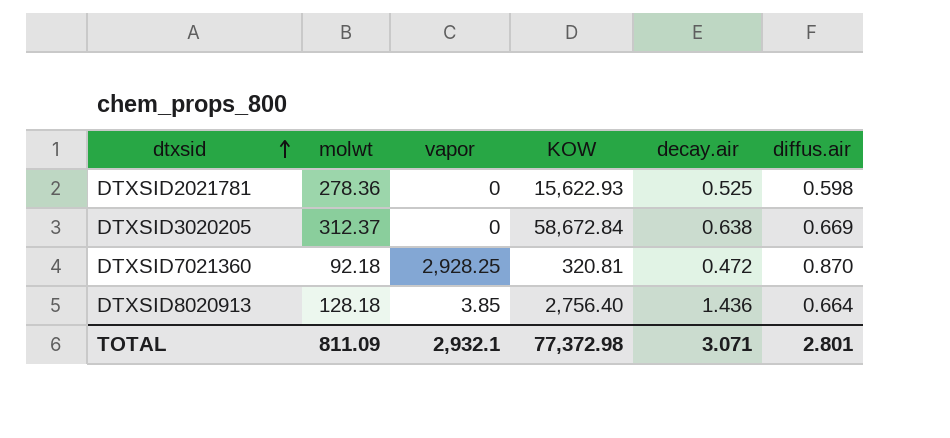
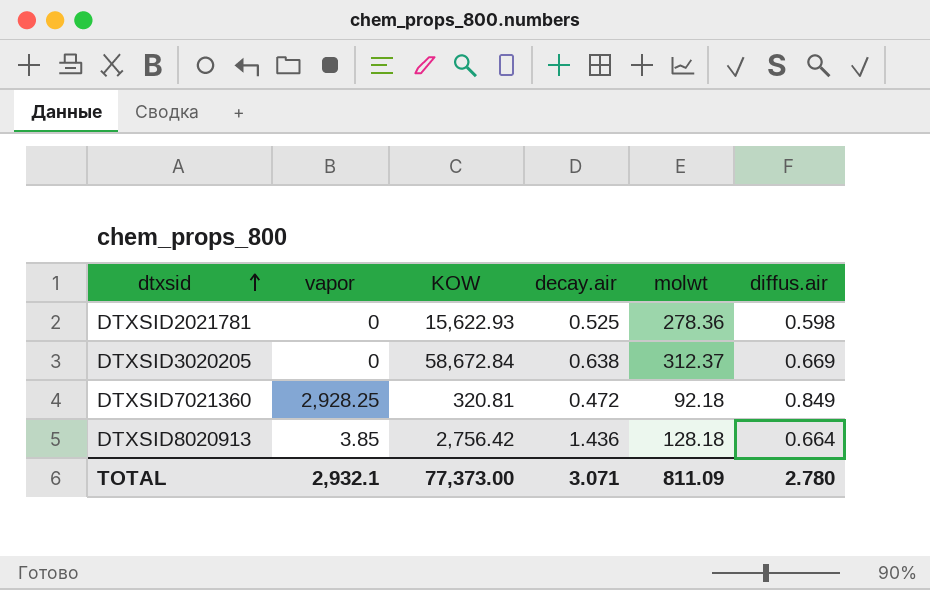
column molwt | position: 2 -> 5
DTXSID7021360 | diffus.air: 0.870 -> 0.849
DTXSID8020913 | KOW: 2,756.40 -> 2,756.42
TOTAL | KOW: 77,372.98 -> 77,373.00
TOTAL | diffus.air: 2.801 -> 2.780

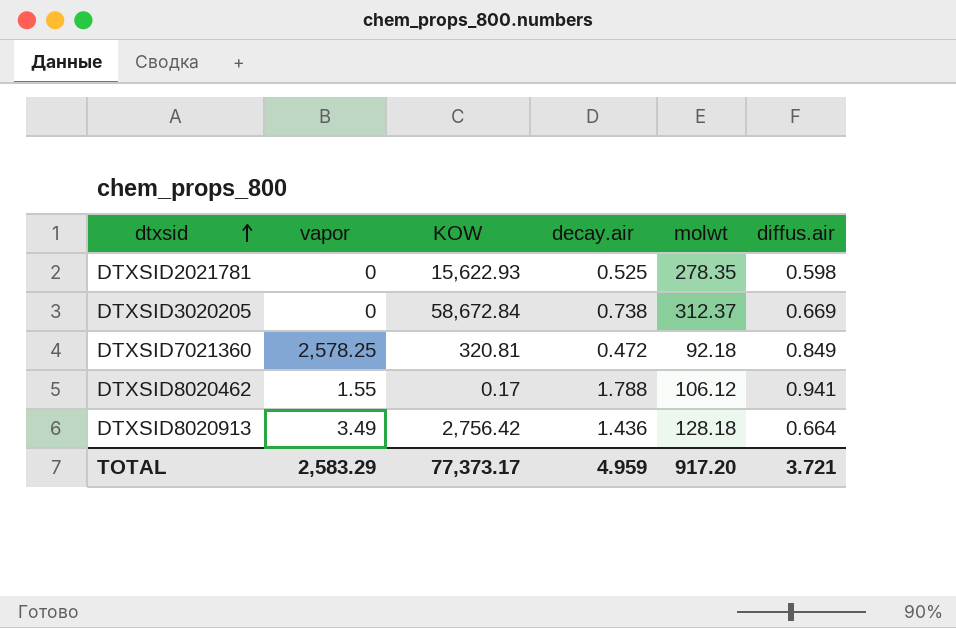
DTXSID2021781 | molwt: 278.36 -> 278.35
DTXSID3020205 | decay.air: 0.638 -> 0.738
DTXSID7021360 | vapor: 2,928.25 -> 2,578.25
row DTXSID8020462: none -> 1.55 | 0.17 | 1.788 | 106.12 | 0.941
DTXSID8020913 | vapor: 3.85 -> 3.49
TOTAL | vapor: 2,932.1 -> 2,583.29
TOTAL | KOW: 77,373.00 -> 77,373.17
TOTAL | decay.air: 3.071 -> 4.959
TOTAL | molwt: 811.09 -> 917.20
TOTAL | diffus.air: 2.780 -> 3.721

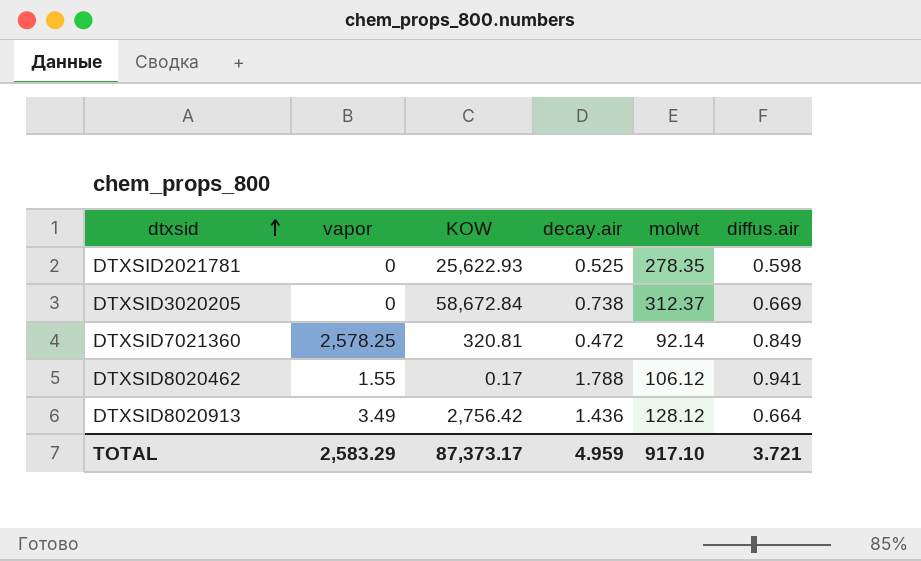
DTXSID2021781 | KOW: 15,622.93 -> 25,622.93
DTXSID7021360 | molwt: 92.18 -> 92.14
DTXSID8020913 | molwt: 128.18 -> 128.12
TOTAL | KOW: 77,373.17 -> 87,373.17
TOTAL | molwt: 917.20 -> 917.10

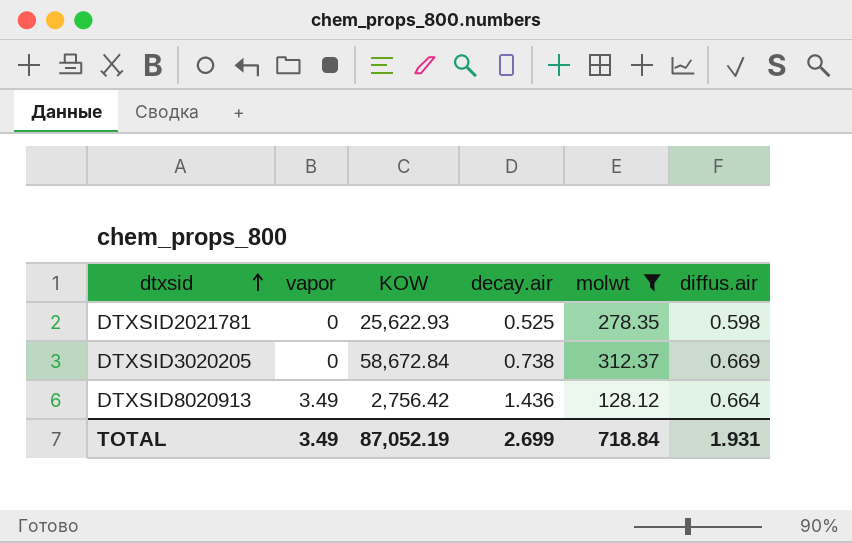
filter: none -> molwt >= 128.12
TOTAL | vapor: 2,583.29 -> 3.49
TOTAL | KOW: 87,373.17 -> 87,052.19
TOTAL | decay.air: 4.959 -> 2.699
TOTAL | molwt: 917.10 -> 718.84
TOTAL | diffus.air: 3.721 -> 1.931

